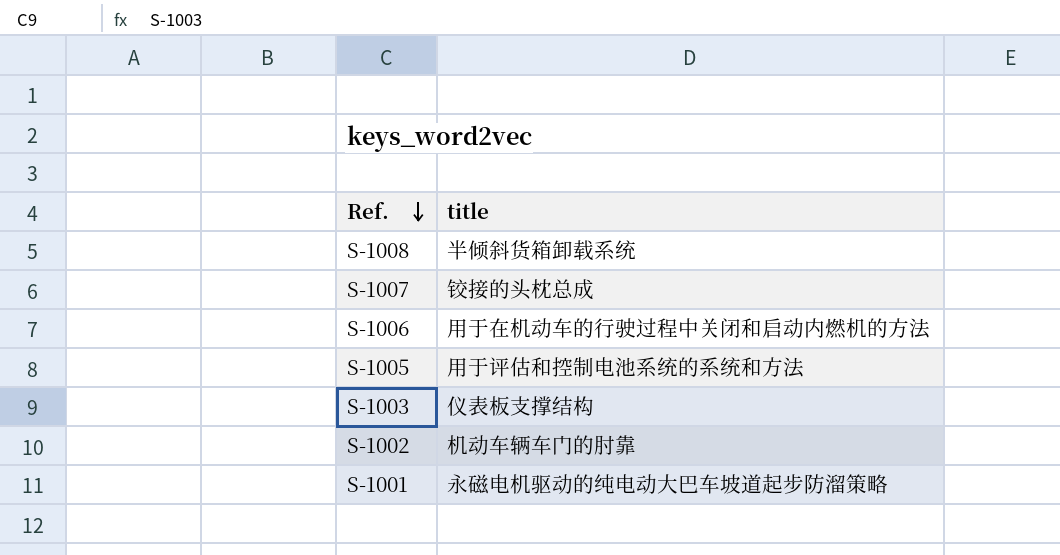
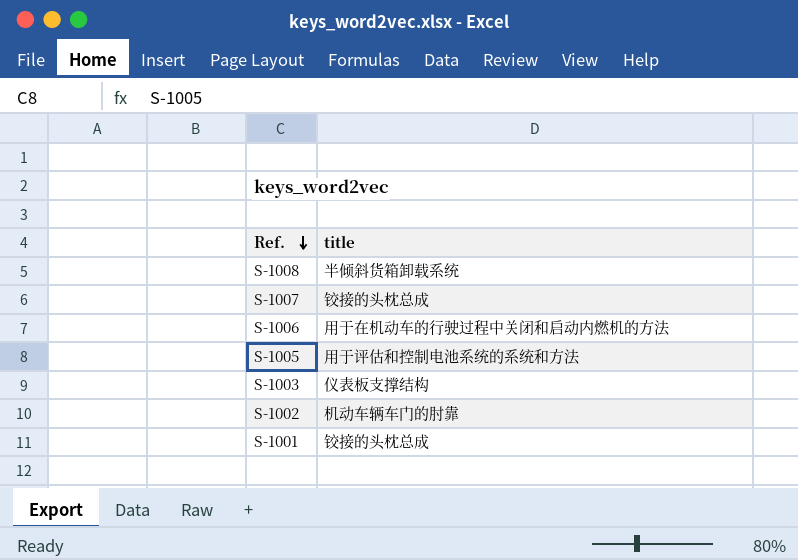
S-1001 | title: 永磁电机驱动的纯电动大巴车坡道起步防溜策略 -> 铰接的头枕总成

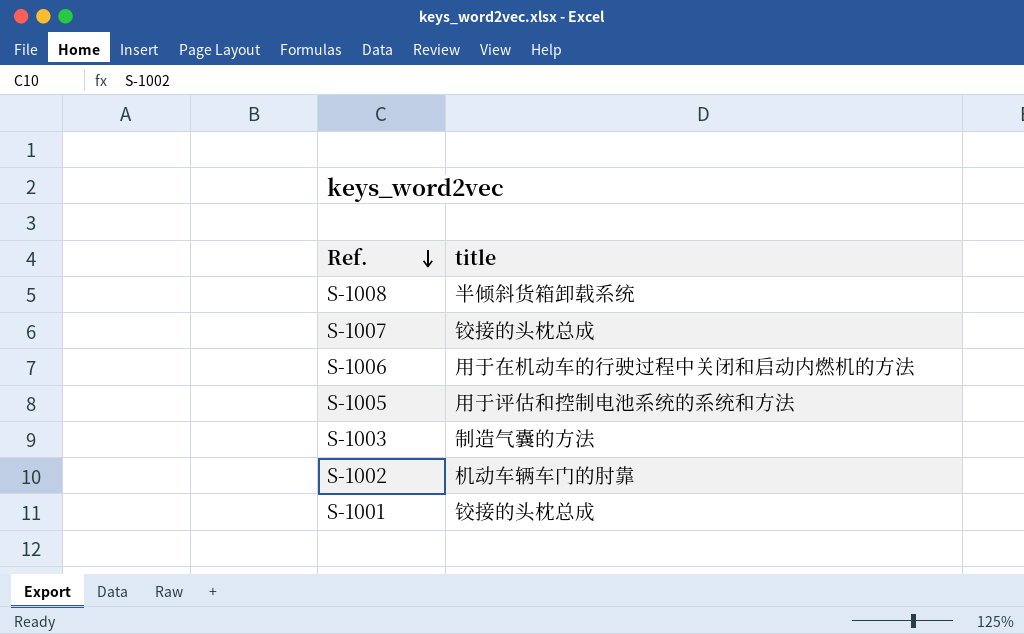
S-1003 | title: 仪表板支撑结构 -> 制造气囊的方法

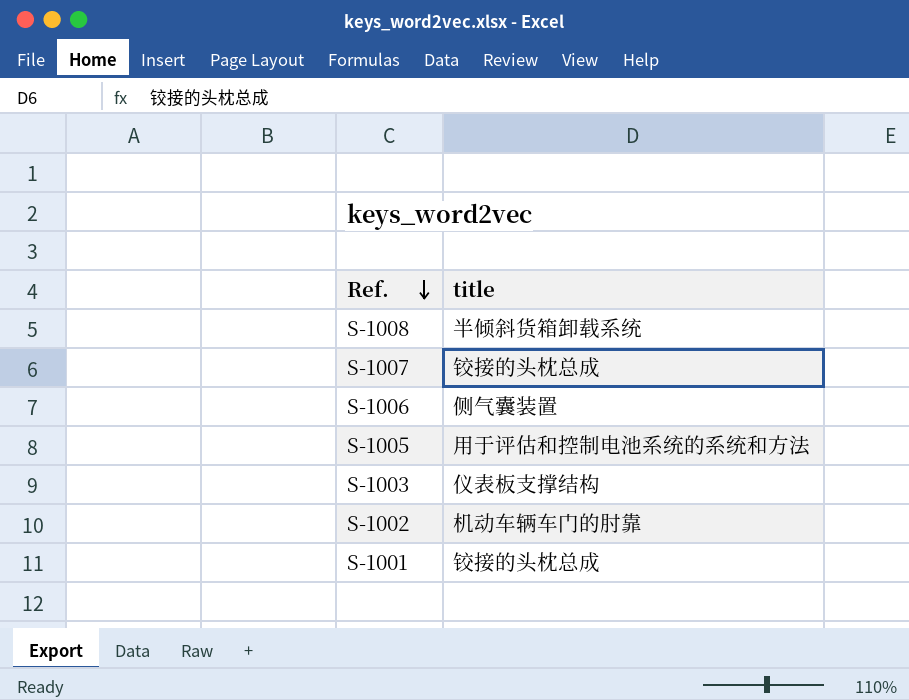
S-1006 | title: 用于在机动车的行驶过程中关闭和启动内燃机的方法 -> 侧气囊装置
S-1003 | title: 制造气囊的方法 -> 仪表板支撑结构

